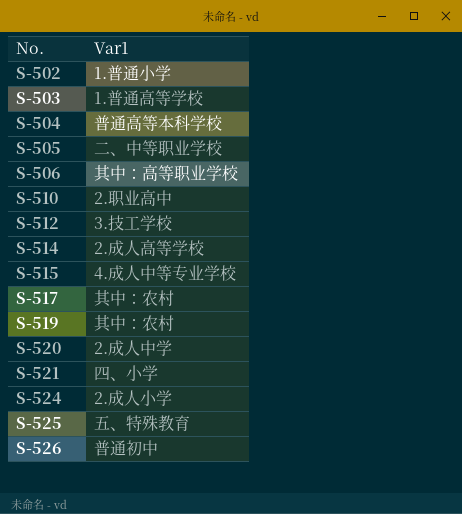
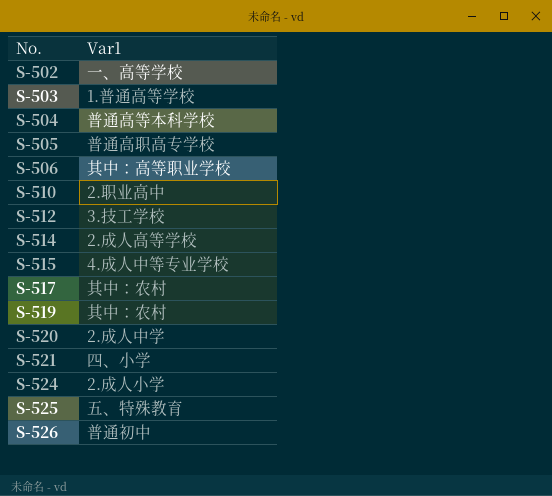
S-502 | Var1: 1.普通小学 -> 一、高等学校
S-505 | Var1: 二、中等职业学校 -> 普通高职高专学校

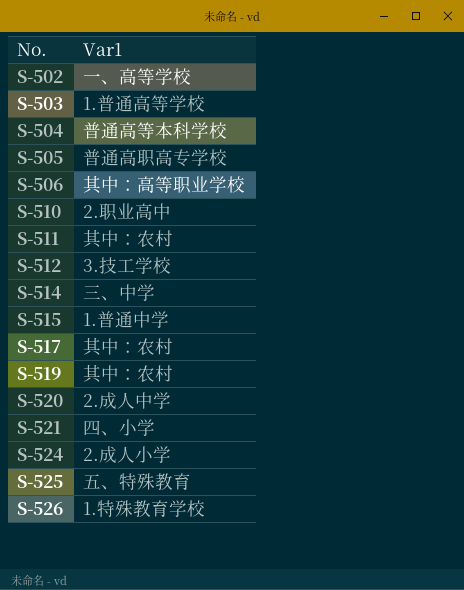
row S-511: none -> 其中：农村
S-514 | Var1: 2.成人高等学校 -> 三、中学
S-515 | Var1: 4.成人中等专业学校 -> 1.普通中学
S-526 | Var1: 普通初中 -> 1.特殊教育学校

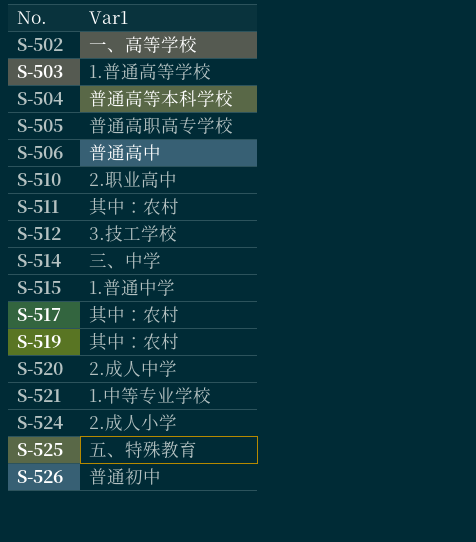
S-506 | Var1: 其中：高等职业学校 -> 普通高中
S-521 | Var1: 四、小学 -> 1.中等专业学校
S-526 | Var1: 1.特殊教育学校 -> 普通初中

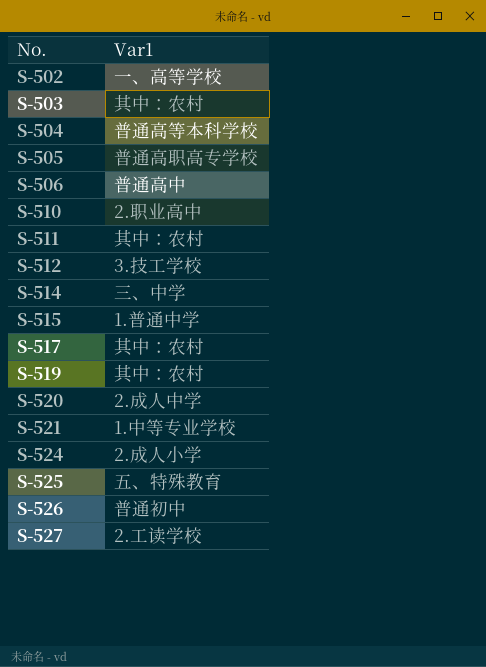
S-503 | Var1: 1.普通高等学校 -> 其中：农村
row S-527: none -> 2.工读学校

